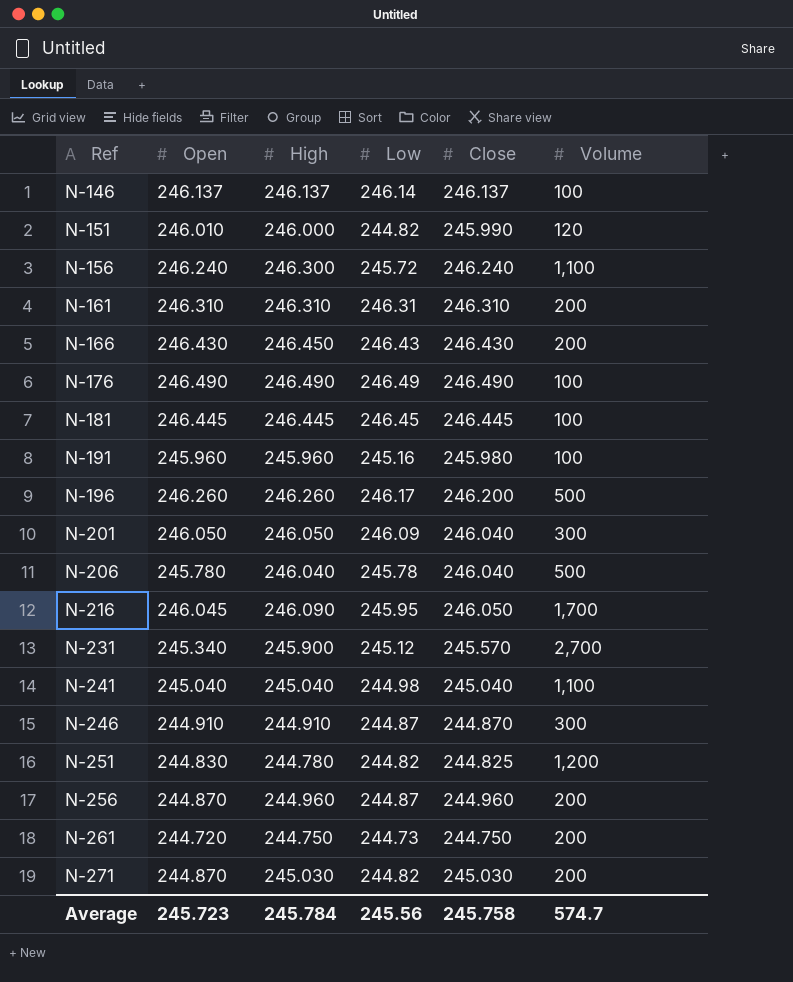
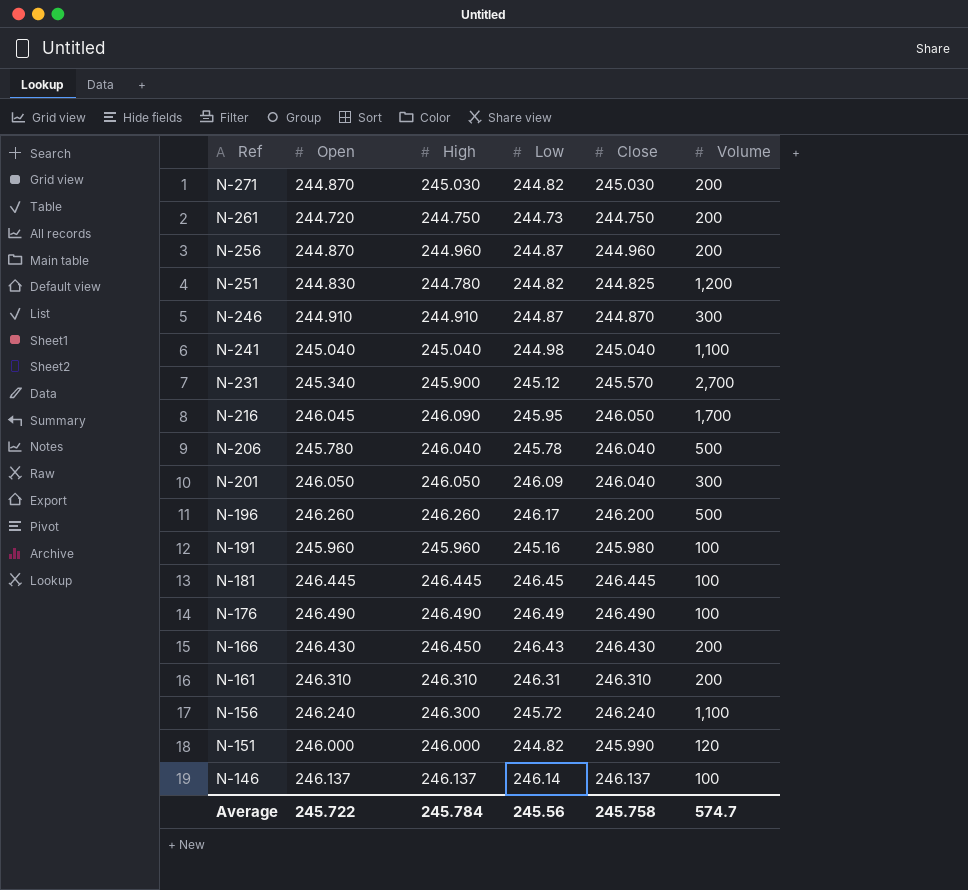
row order: Ref ascending -> Ref descending
N-151 | Open: 246.010 -> 246.000
Average | Open: 245.723 -> 245.722

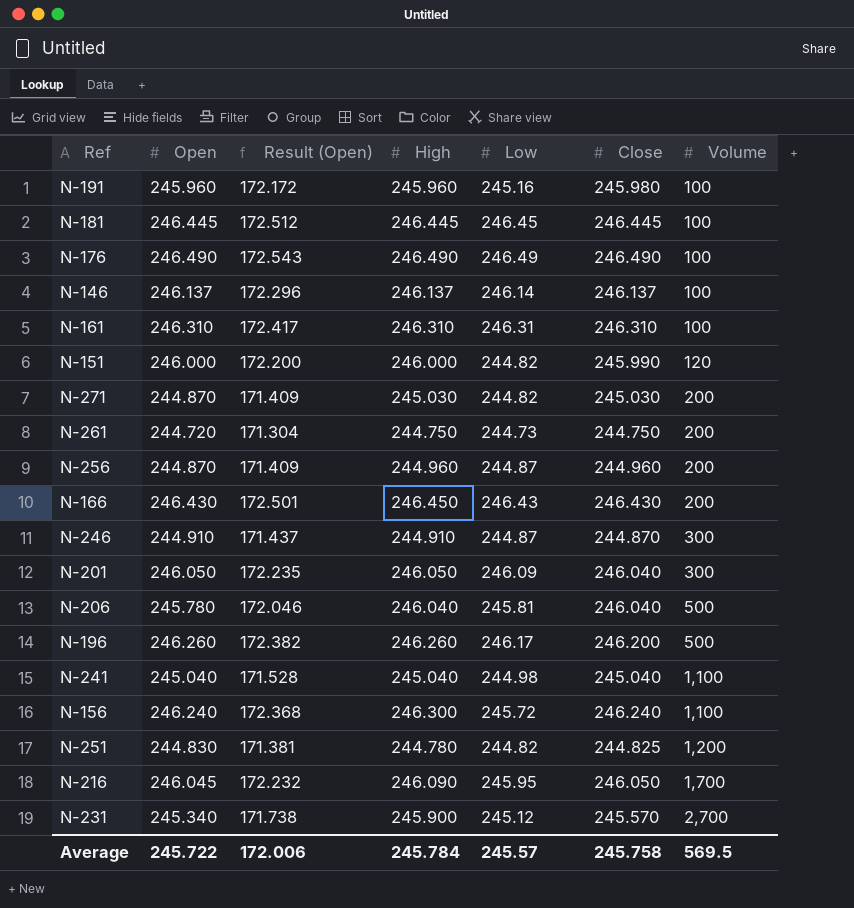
row order: Ref descending -> Volume ascending
column Result (Open) | formula: none -> [Open] * 0.7
N-161 | Volume: 200 -> 100
N-206 | Low: 245.78 -> 245.81
Average | Low: 245.56 -> 245.57
Average | Volume: 574.7 -> 569.5

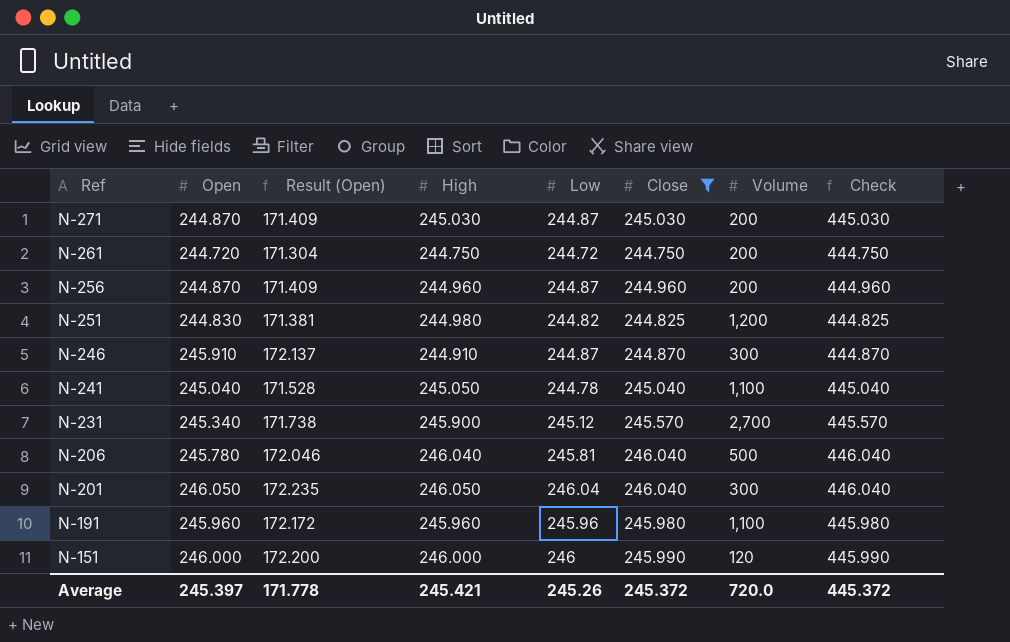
filter: none -> Close <= 246.040
row order: Volume ascending -> Ref descending
column Check | formula: none -> [Close] + 200
N-271 | Low: 244.82 -> 244.87
N-261 | Low: 244.73 -> 244.72
N-251 | High: 244.780 -> 244.980
N-246 | Open: 244.910 -> 245.910
N-246 | Result (Open): 171.437 -> 172.137
N-241 | High: 245.040 -> 245.050
N-241 | Low: 244.98 -> 244.78
N-201 | Low: 246.09 -> 246.04
N-191 | Low: 245.16 -> 245.96
N-191 | Volume: 100 -> 1,100
N-151 | Low: 244.82 -> 246
Average | Open: 245.722 -> 245.397
Average | Result (Open): 172.006 -> 171.778
Average | High: 245.784 -> 245.421
Average | Low: 245.57 -> 245.26
Average | Close: 245.758 -> 245.372
Average | Volume: 569.5 -> 720.0

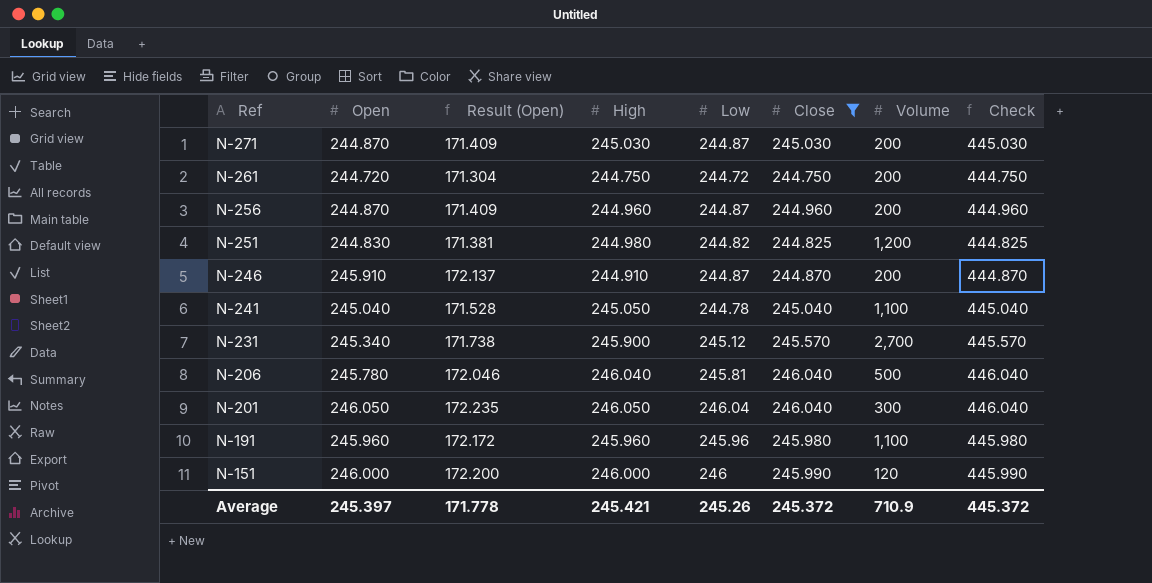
N-246 | Volume: 300 -> 200
Average | Volume: 720.0 -> 710.9

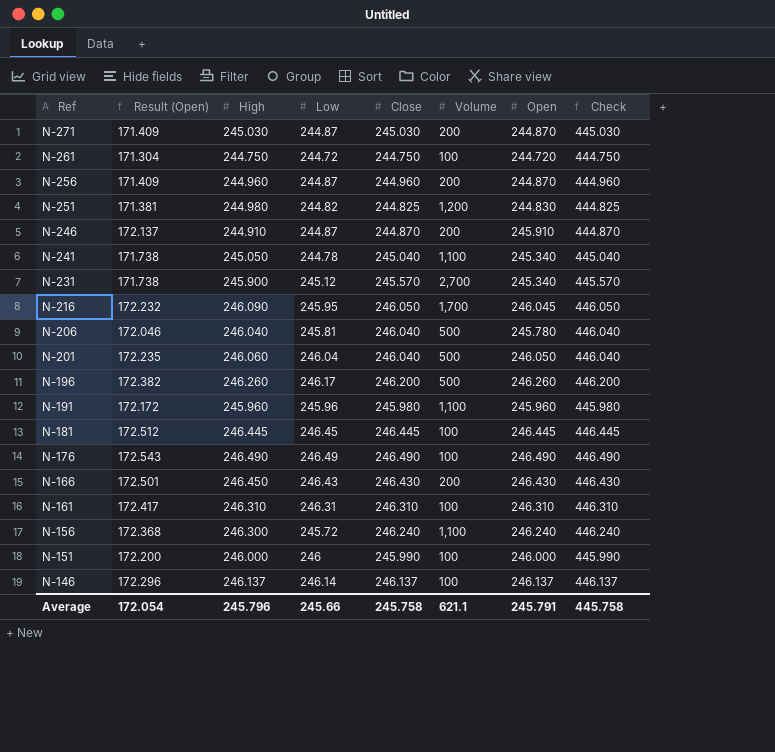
filter: Close <= 246.040 -> none
column Open | position: 2 -> 7
N-261 | Volume: 200 -> 100
N-241 | Result (Open): 171.528 -> 171.738
N-241 | Open: 245.040 -> 245.340
N-201 | High: 246.050 -> 246.060
N-201 | Volume: 300 -> 500
N-151 | Volume: 120 -> 100
Average | Result (Open): 171.778 -> 172.054
Average | High: 245.421 -> 245.796
Average | Low: 245.26 -> 245.66
Average | Close: 245.372 -> 245.758
Average | Volume: 710.9 -> 621.1
Average | Open: 245.397 -> 245.791
Average | Check: 445.372 -> 445.758

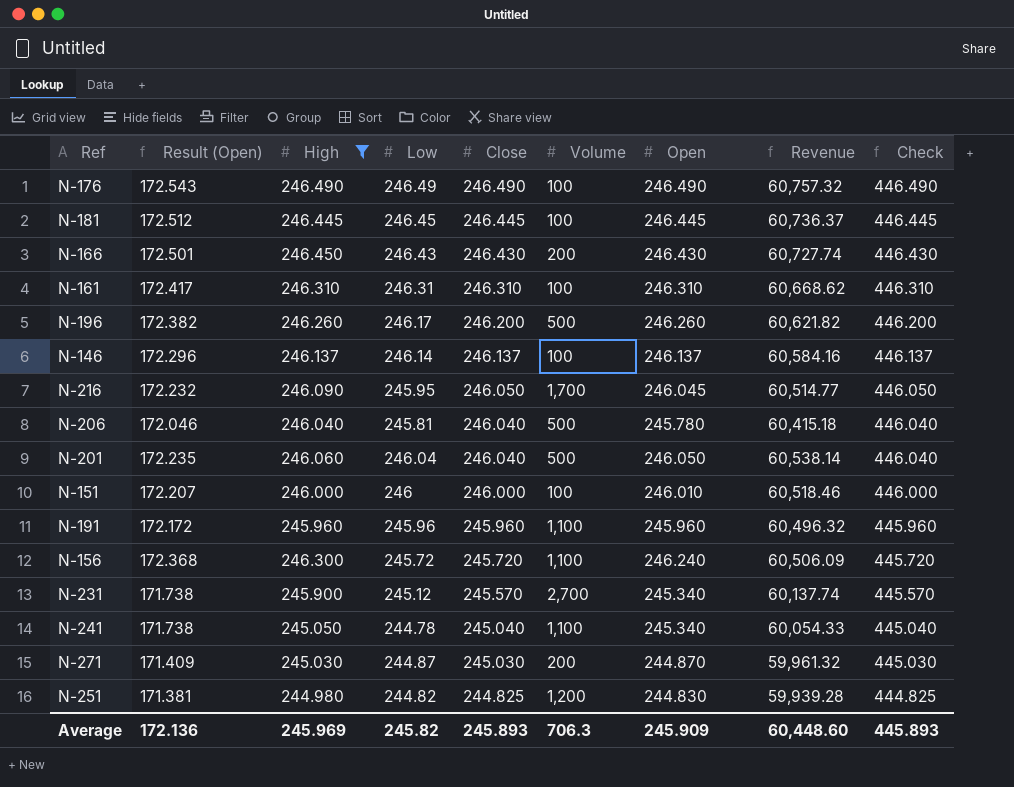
filter: none -> High >= 244.980
row order: Ref descending -> Close descending
column Revenue | formula: none -> [Low] * [Open]
N-151 | Result (Open): 172.200 -> 172.207
N-151 | Close: 245.990 -> 246.000
N-151 | Open: 246.000 -> 246.010
N-151 | Check: 445.990 -> 446.000
N-191 | Close: 245.980 -> 245.960
N-191 | Check: 445.980 -> 445.960
N-156 | Close: 246.240 -> 245.720
N-156 | Check: 446.240 -> 445.720
Average | Result (Open): 172.054 -> 172.136
Average | High: 245.796 -> 245.969
Average | Low: 245.66 -> 245.82
Average | Close: 245.758 -> 245.893
Average | Volume: 621.1 -> 706.3
Average | Open: 245.791 -> 245.909
Average | Check: 445.758 -> 445.893

